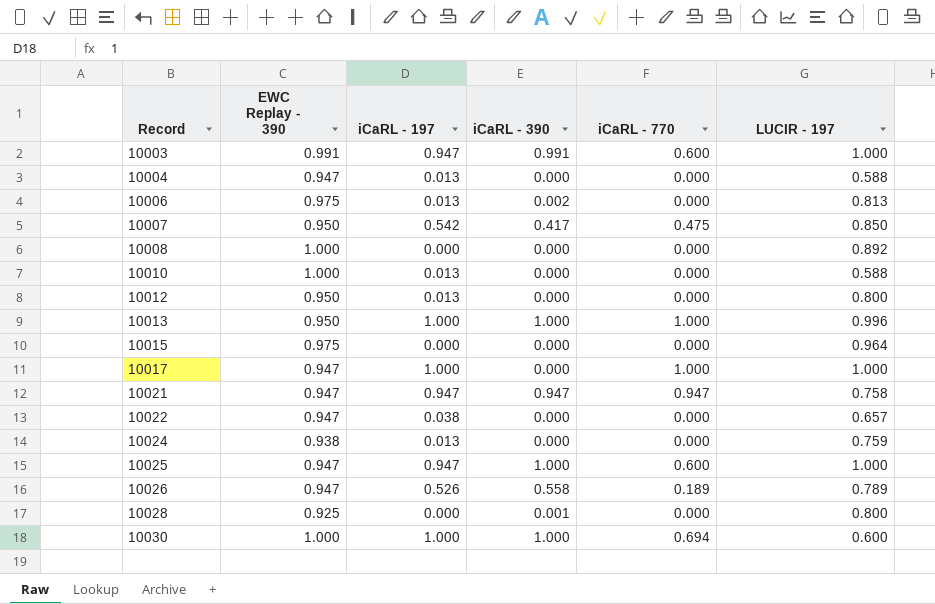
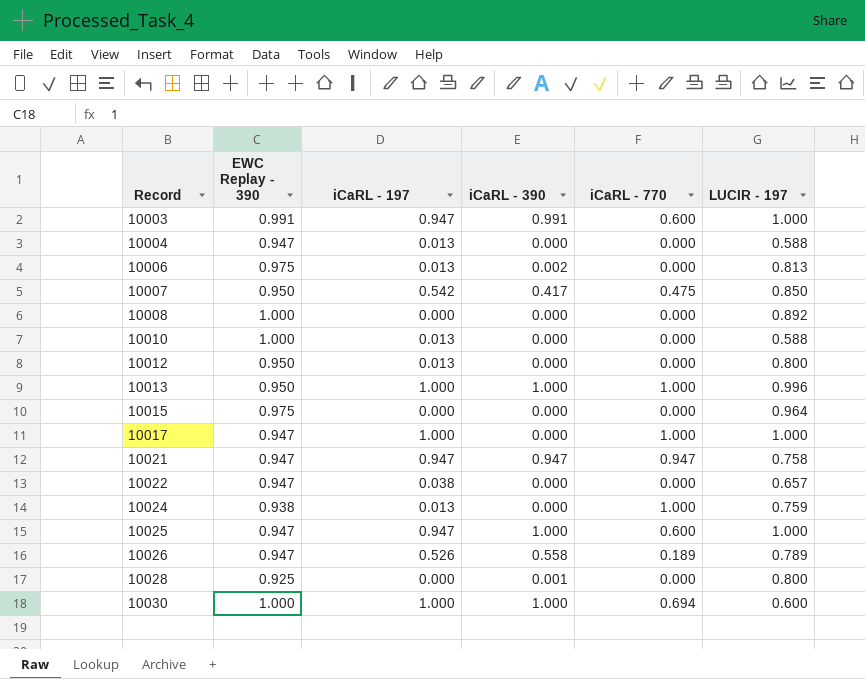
10024 | iCaRL - 770: 0.000 -> 1.000

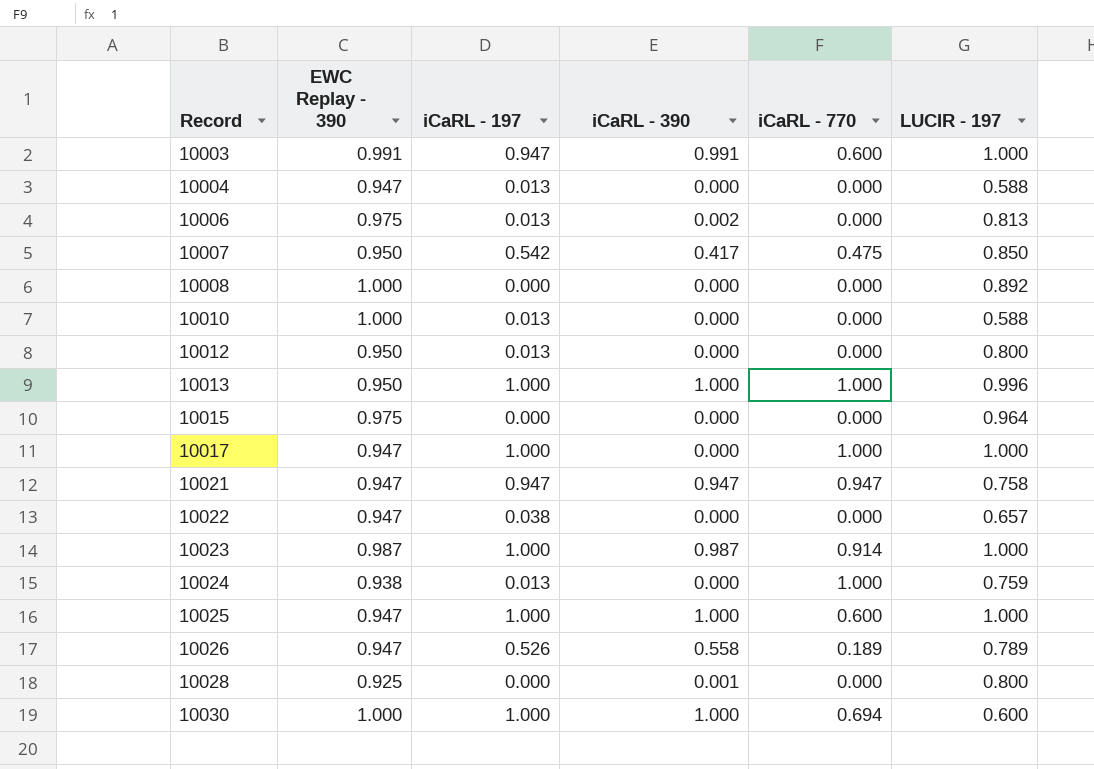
row 10023: none -> 0.987 | 1.000 | 0.987 | 0.914 | 1.000
10025 | iCaRL - 197: 0.947 -> 1.000

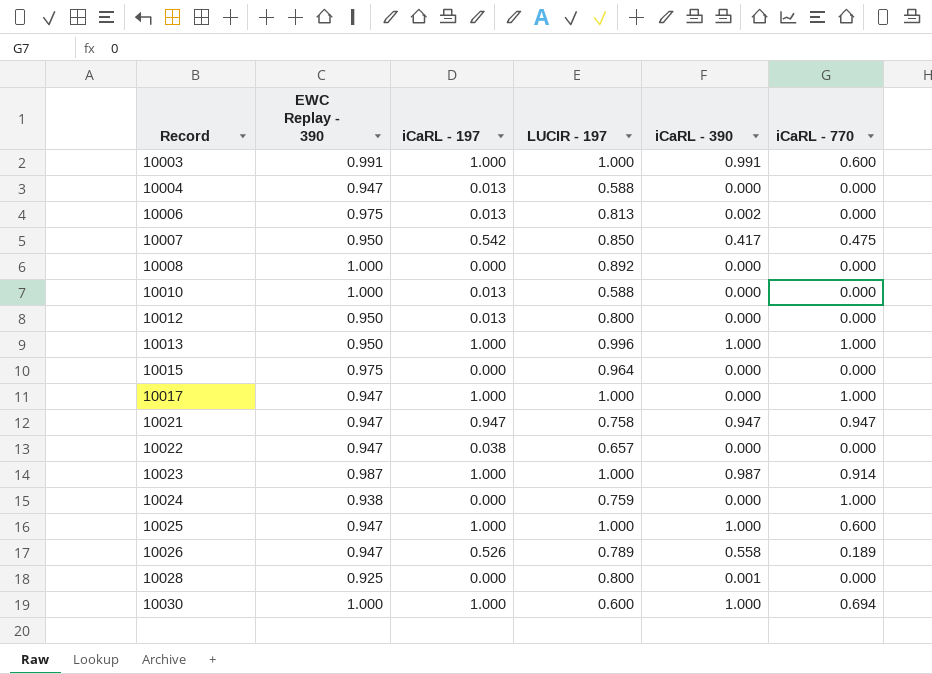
column LUCIR - 197 | position: 6 -> 4
10003 | iCaRL - 197: 0.947 -> 1.000
10024 | iCaRL - 197: 0.013 -> 0.000

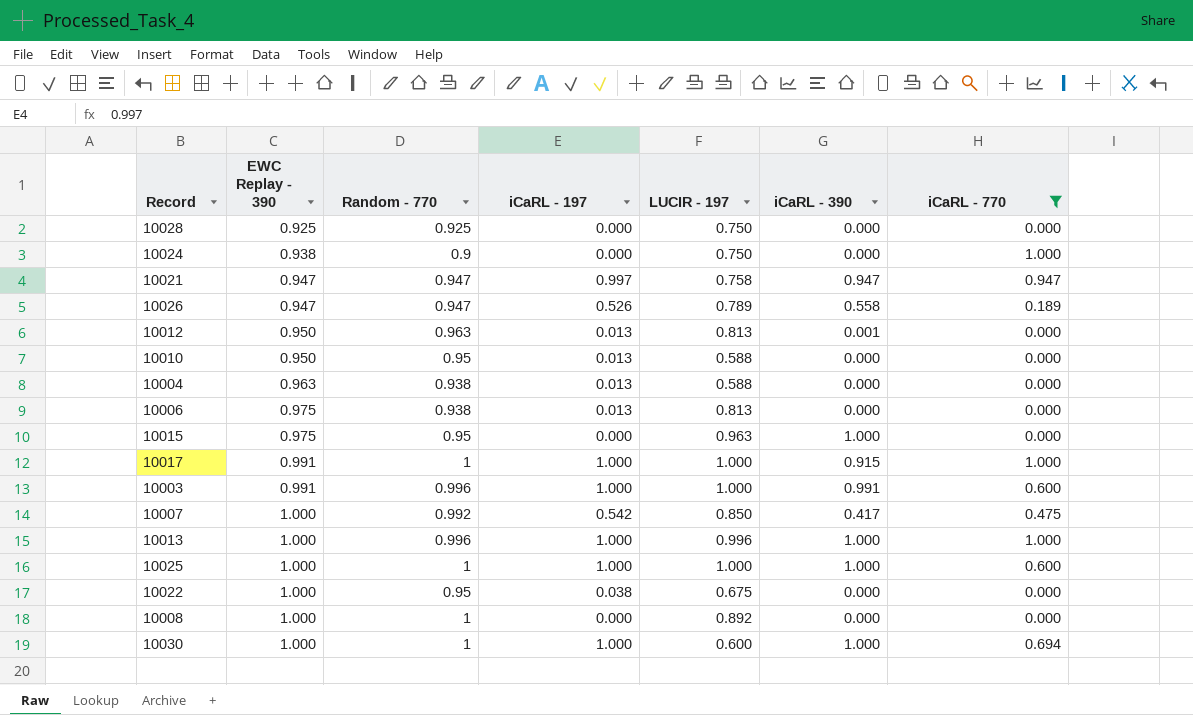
filter: none -> iCaRL - 770 != 0.914
row order: Record ascending -> EWC Replay - 390 ascending
column Random - 770 | position: none -> 3
10028 | LUCIR - 197: 0.800 -> 0.750
10028 | iCaRL - 390: 0.001 -> 0.000
10024 | LUCIR - 197: 0.759 -> 0.750
10021 | iCaRL - 197: 0.947 -> 0.997
10012 | LUCIR - 197: 0.800 -> 0.813
10012 | iCaRL - 390: 0.000 -> 0.001
10010 | EWC Replay - 390: 1.000 -> 0.950
10004 | EWC Replay - 390: 0.947 -> 0.963
10006 | iCaRL - 390: 0.002 -> 0.000
10015 | LUCIR - 197: 0.964 -> 0.963
10015 | iCaRL - 390: 0.000 -> 1.000
10017 | EWC Replay - 390: 0.947 -> 0.991
10017 | iCaRL - 390: 0.000 -> 0.915
10007 | EWC Replay - 390: 0.950 -> 1.000
10013 | EWC Replay - 390: 0.950 -> 1.000
10025 | EWC Replay - 390: 0.947 -> 1.000
10022 | EWC Replay - 390: 0.947 -> 1.000
10022 | LUCIR - 197: 0.657 -> 0.675

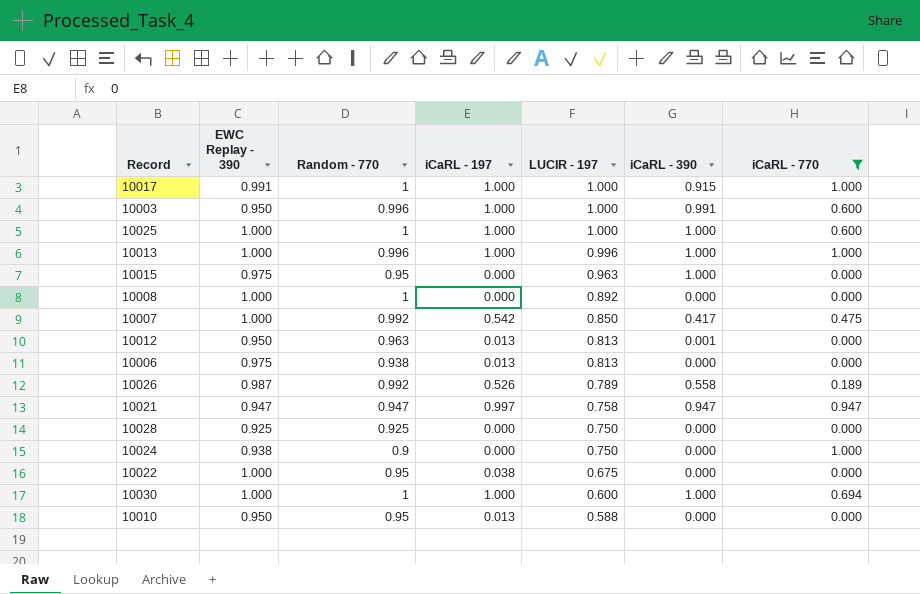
row order: EWC Replay - 390 ascending -> LUCIR - 197 descending
row 10004: 0.963 | 0.938 | 0.013 | 0.588 | 0.000 | 0.000 -> none
10003 | EWC Replay - 390: 0.991 -> 0.950
10026 | EWC Replay - 390: 0.947 -> 0.987
10026 | Random - 770: 0.947 -> 0.992

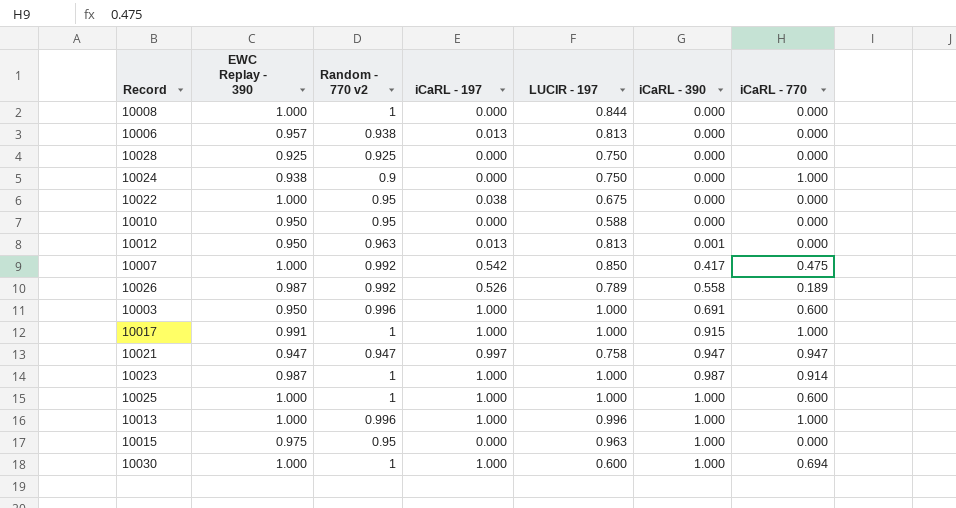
filter: iCaRL - 770 != 0.914 -> none
row order: LUCIR - 197 descending -> iCaRL - 390 ascending
column name: Random - 770 -> Random - 770 v2
10008 | LUCIR - 197: 0.892 -> 0.844
10006 | EWC Replay - 390: 0.975 -> 0.957
10010 | iCaRL - 197: 0.013 -> 0.000
10003 | iCaRL - 390: 0.991 -> 0.691

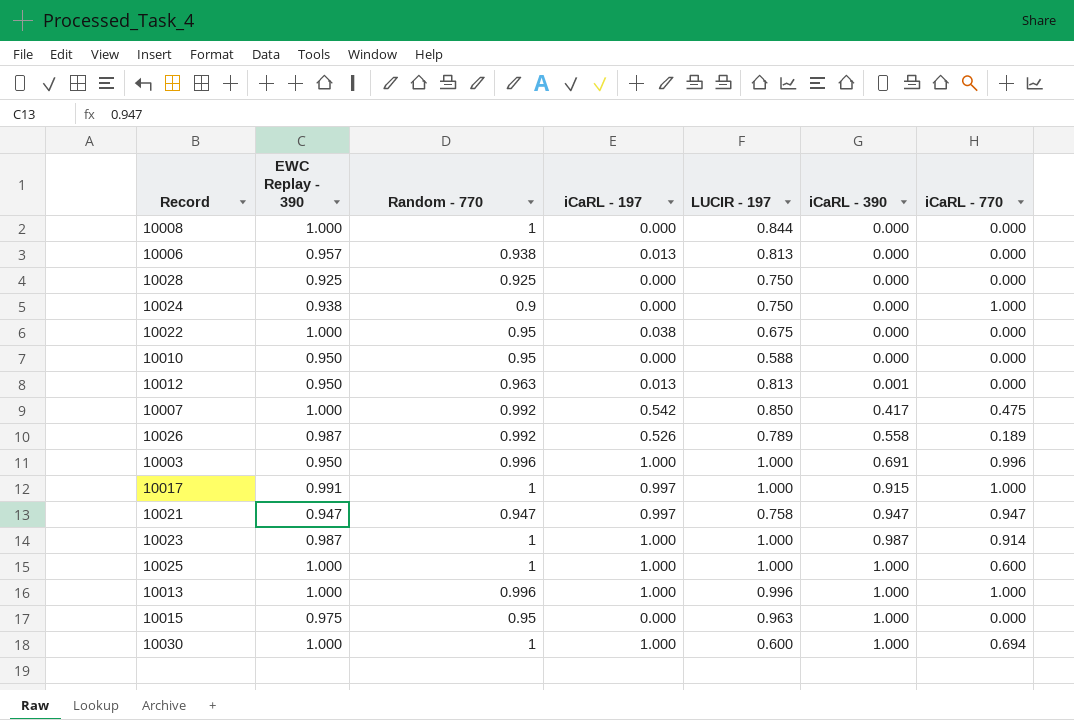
column name: Random - 770 v2 -> Random - 770
10003 | iCaRL - 770: 0.600 -> 0.996
10017 | iCaRL - 197: 1.000 -> 0.997

